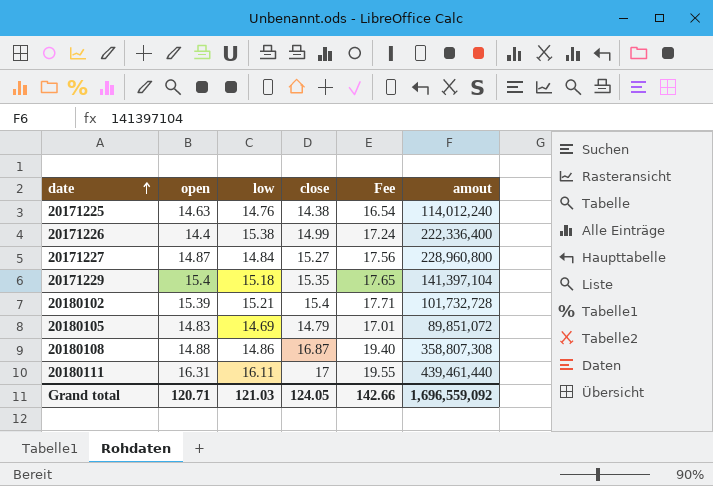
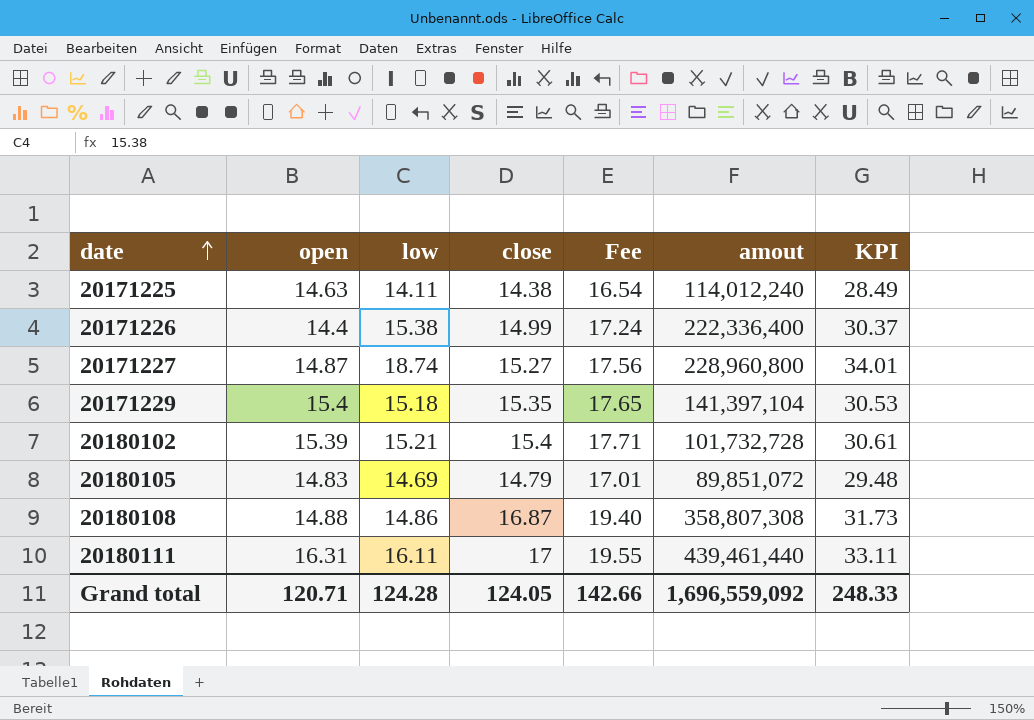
column KPI | formula: none -> [low] + [close]
20171225 | low: 14.76 -> 14.11
20171227 | low: 14.84 -> 18.74
Grand total | low: 121.03 -> 124.28

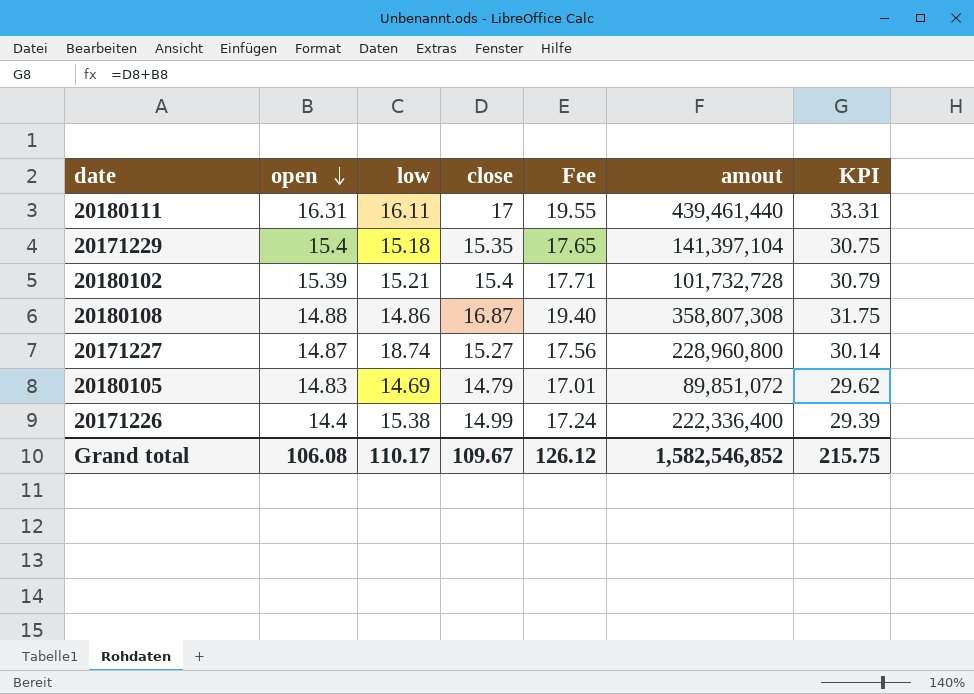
row order: date ascending -> open descending
column KPI | formula: [low] + [close] -> [open] + [close]
row 20171225: 14.63 | 14.11 | 14.38 | 16.54 | 114,012,240 | 28.49 -> none
Grand total | open: 120.71 -> 106.08
Grand total | low: 124.28 -> 110.17
Grand total | close: 124.05 -> 109.67
Grand total | Fee: 142.66 -> 126.12
Grand total | amout: 1,696,559,092 -> 1,582,546,852
Grand total | KPI: 248.33 -> 215.75

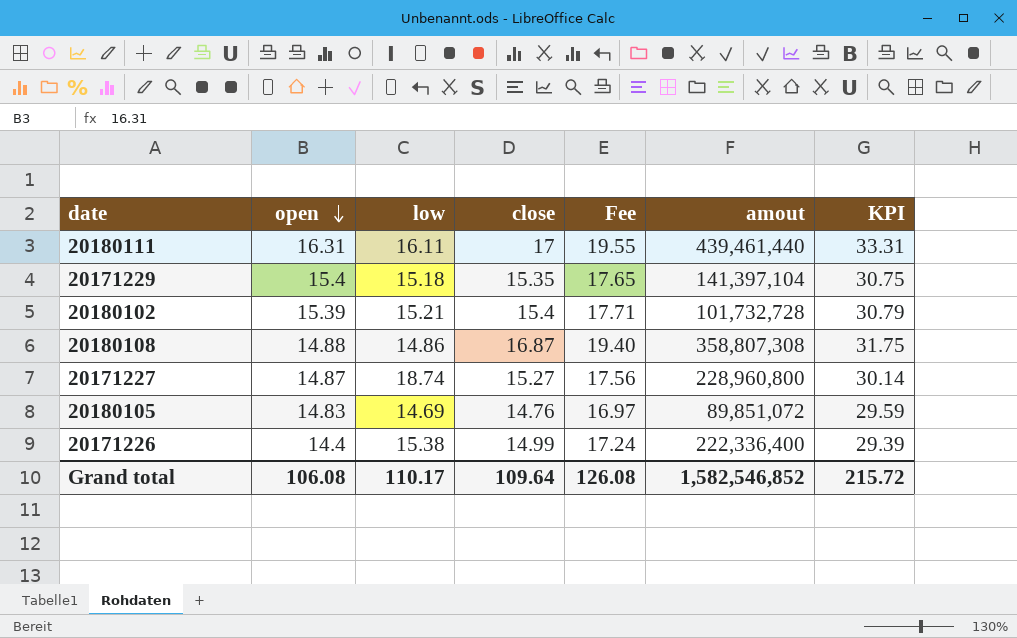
20180105 | close: 14.79 -> 14.76
20180105 | Fee: 17.01 -> 16.97
20180105 | KPI: 29.62 -> 29.59
Grand total | close: 109.67 -> 109.64
Grand total | Fee: 126.12 -> 126.08
Grand total | KPI: 215.75 -> 215.72

